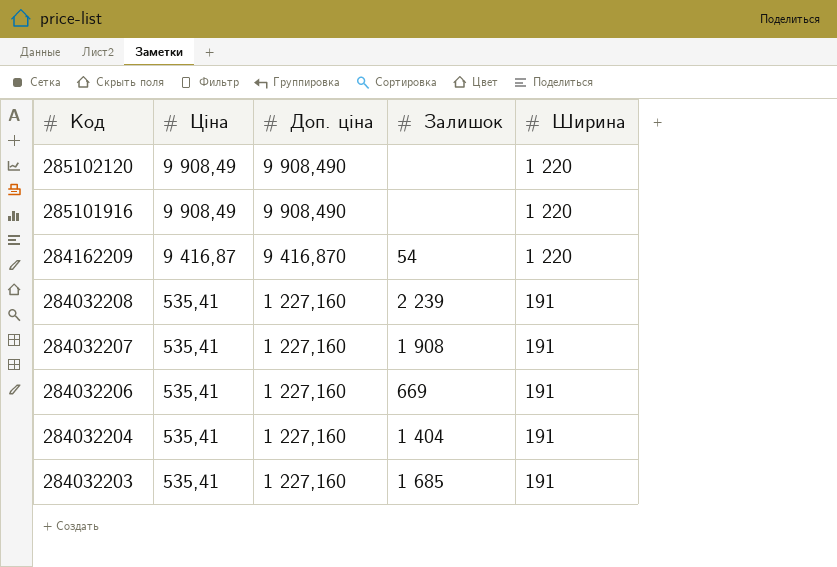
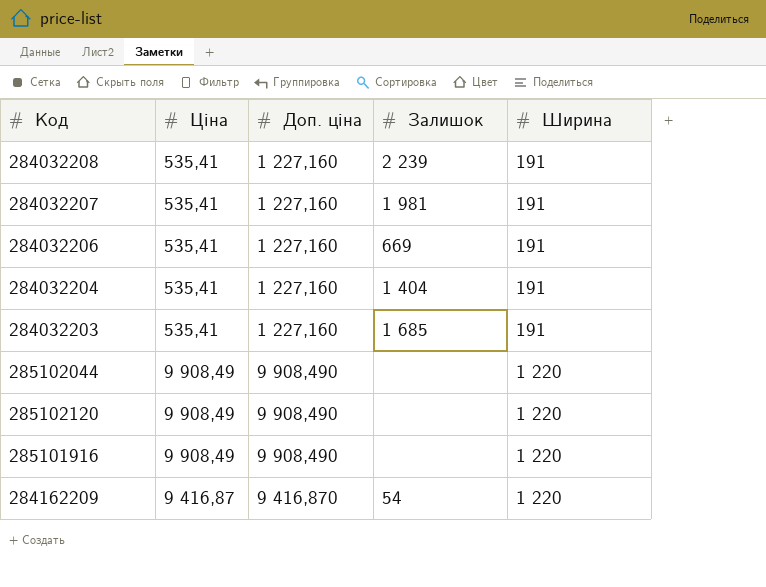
row order: Код descending -> Ширина ascending
284032207 | Залишок: 1 908 -> 1 981
row 285102044: none -> 9 908,49 | 9 908,490 | none | 1 220

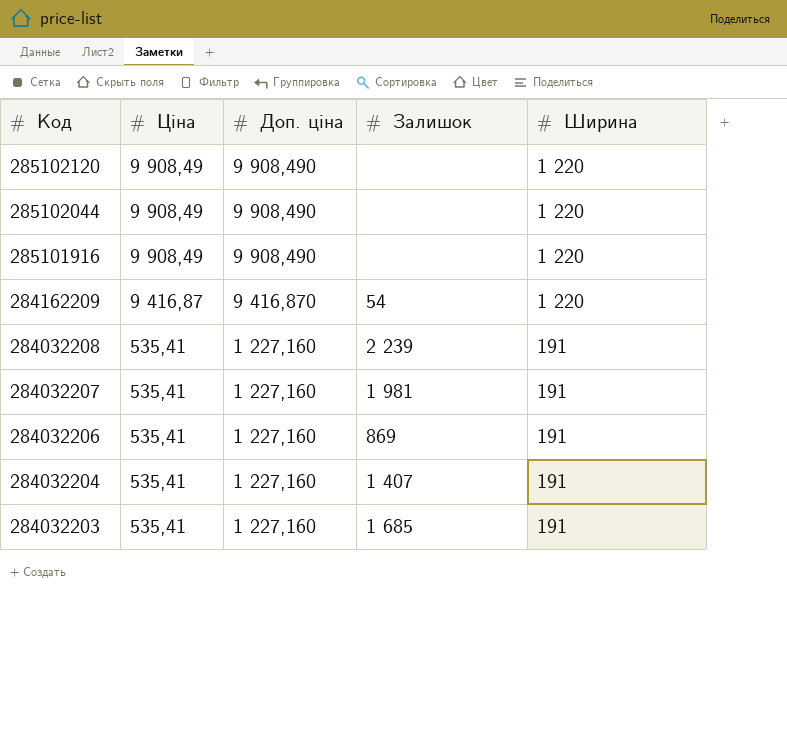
row order: Ширина ascending -> Код descending
284032206 | Залишок: 669 -> 869
284032204 | Залишок: 1 404 -> 1 407

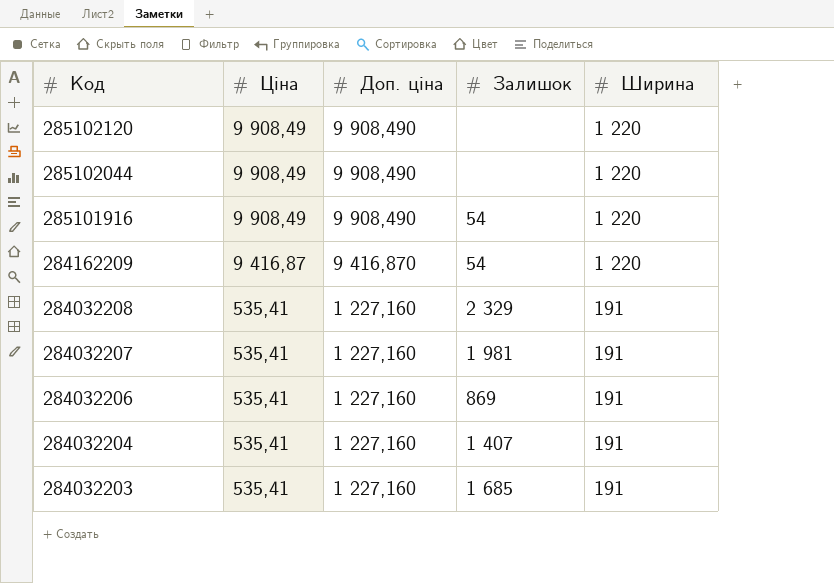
285101916 | Залишок: none -> 54
284032208 | Залишок: 2 239 -> 2 329

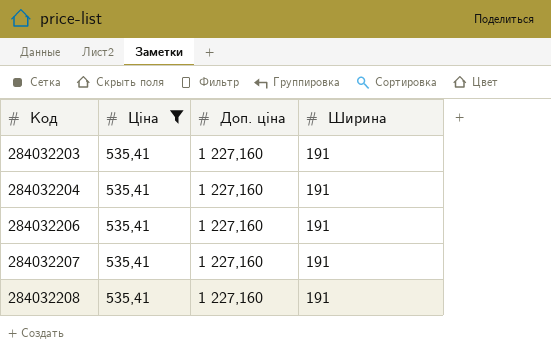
filter: none -> Ціна = 535,41
row order: Код descending -> Код ascending
column Залишок | position: 4 -> none

